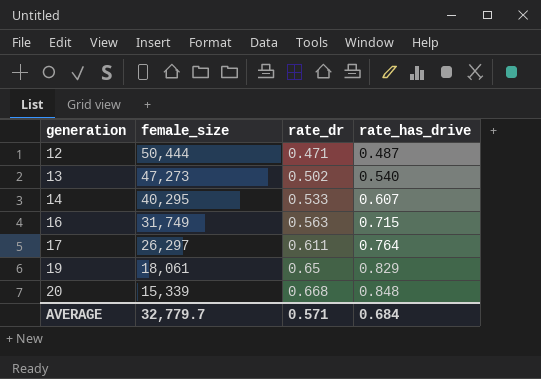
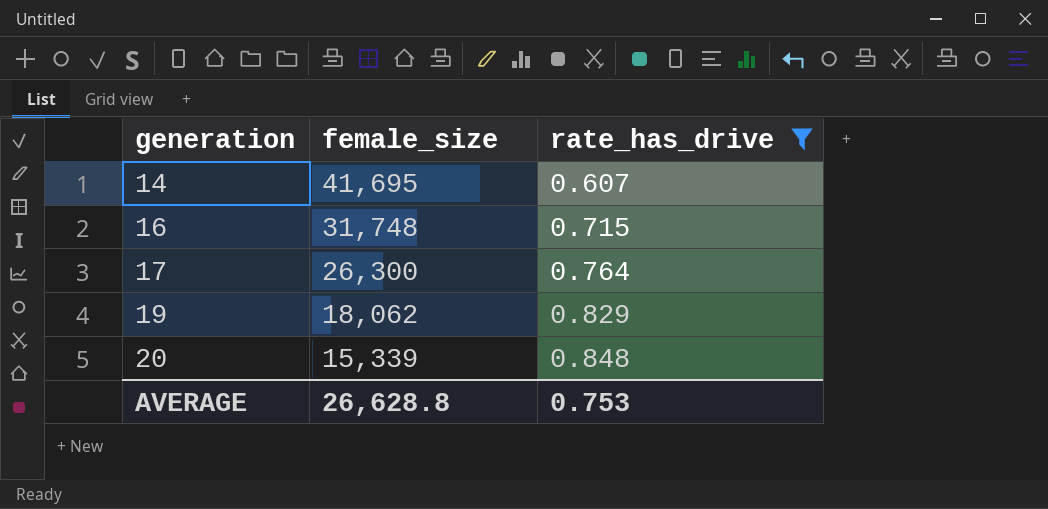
filter: none -> rate_has_drive >= 0.607
column rate_dr | position: 3 -> none
14 | female_size: 40,295 -> 41,695
16 | female_size: 31,749 -> 31,748
17 | female_size: 26,297 -> 26,300
19 | female_size: 18,061 -> 18,062
AVERAGE | female_size: 32,779.7 -> 26,628.8
AVERAGE | rate_has_drive: 0.684 -> 0.753

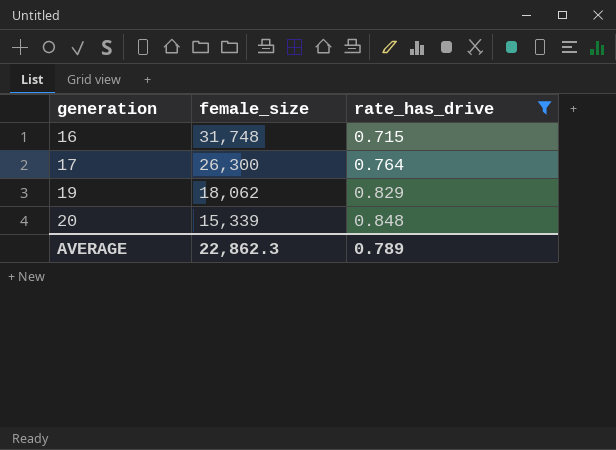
row 14: 41,695 | 0.607 -> none
AVERAGE | female_size: 26,628.8 -> 22,862.3
AVERAGE | rate_has_drive: 0.753 -> 0.789

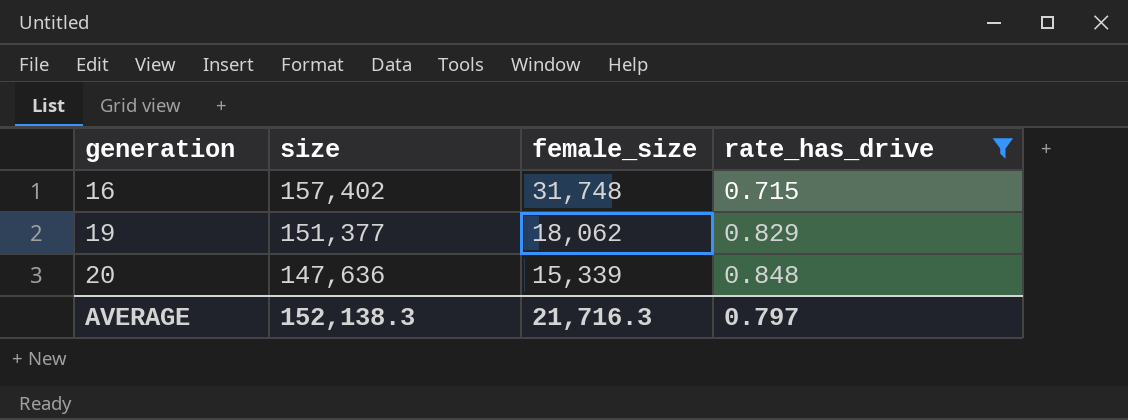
column size | position: none -> 2
row 17: 26,300 | 0.764 -> none
AVERAGE | female_size: 22,862.3 -> 21,716.3
AVERAGE | rate_has_drive: 0.789 -> 0.797

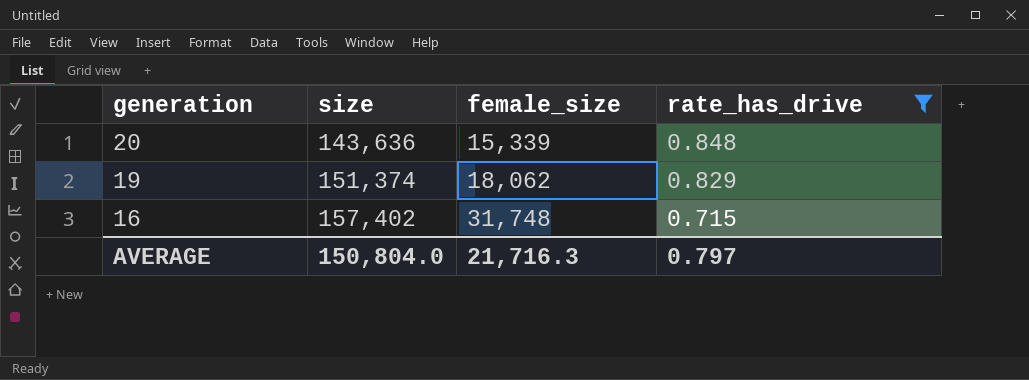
row order: generation ascending -> generation descending
20 | size: 147,636 -> 143,636
19 | size: 151,377 -> 151,374
AVERAGE | size: 152,138.3 -> 150,804.0

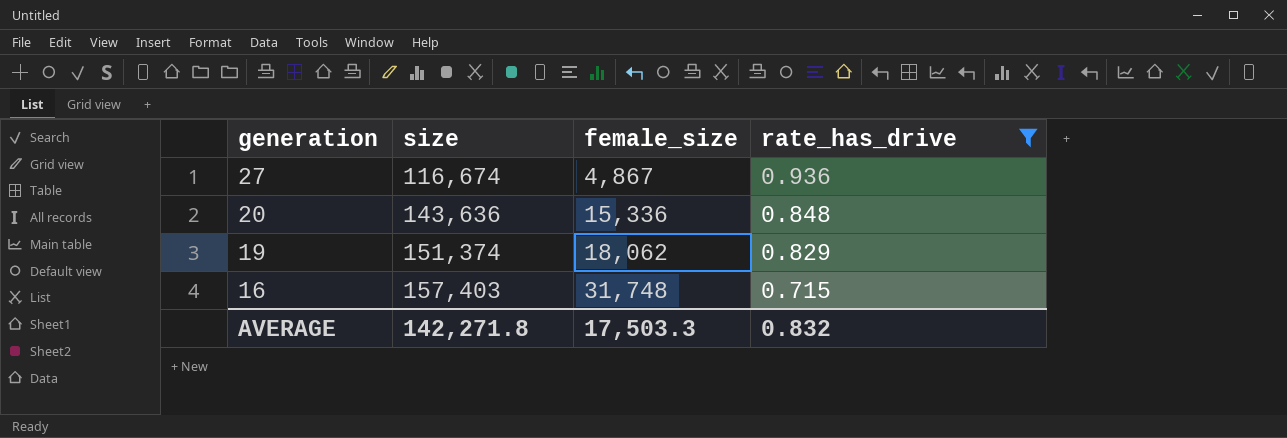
row 27: none -> 116,674 | 4,867 | 0.936
20 | female_size: 15,339 -> 15,336
16 | size: 157,402 -> 157,403
AVERAGE | size: 150,804.0 -> 142,271.8
AVERAGE | female_size: 21,716.3 -> 17,503.3
AVERAGE | rate_has_drive: 0.797 -> 0.832

